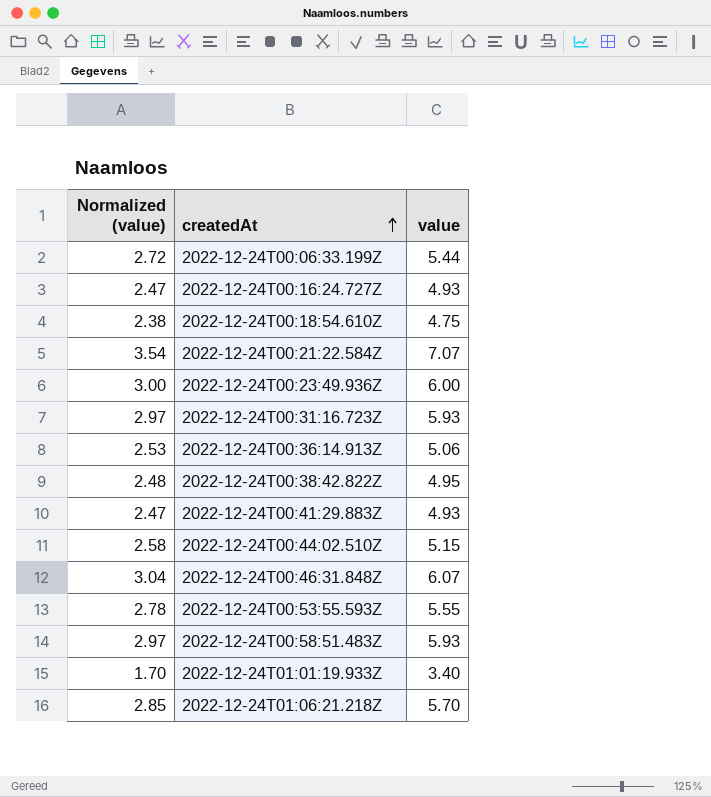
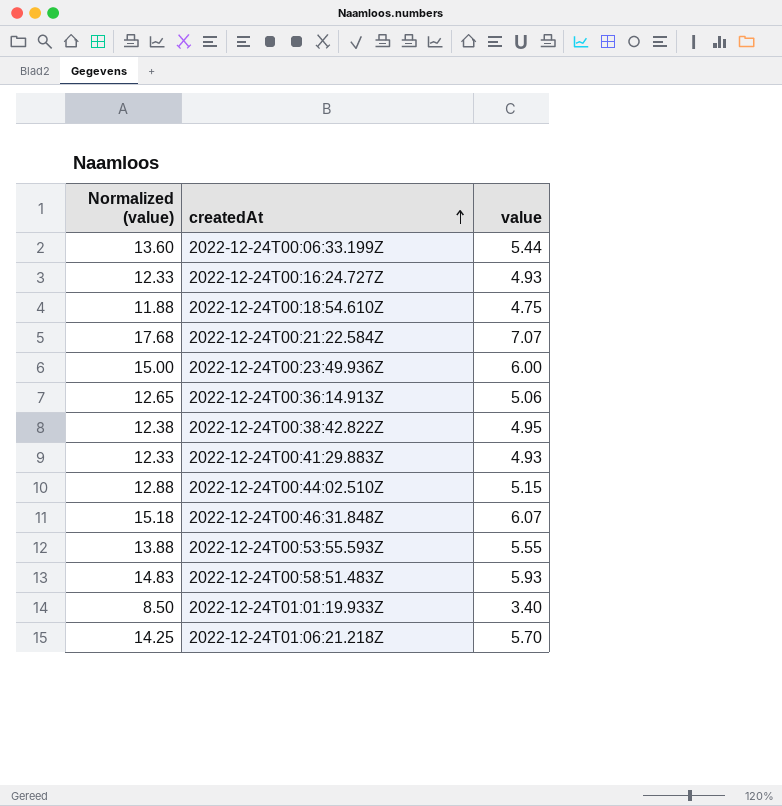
column Normalized (value) | formula: [value] * 0.5 -> [value] * 2.5
row 2022-12-24T00:31:16.723Z: 2.97 | 5.93 -> none

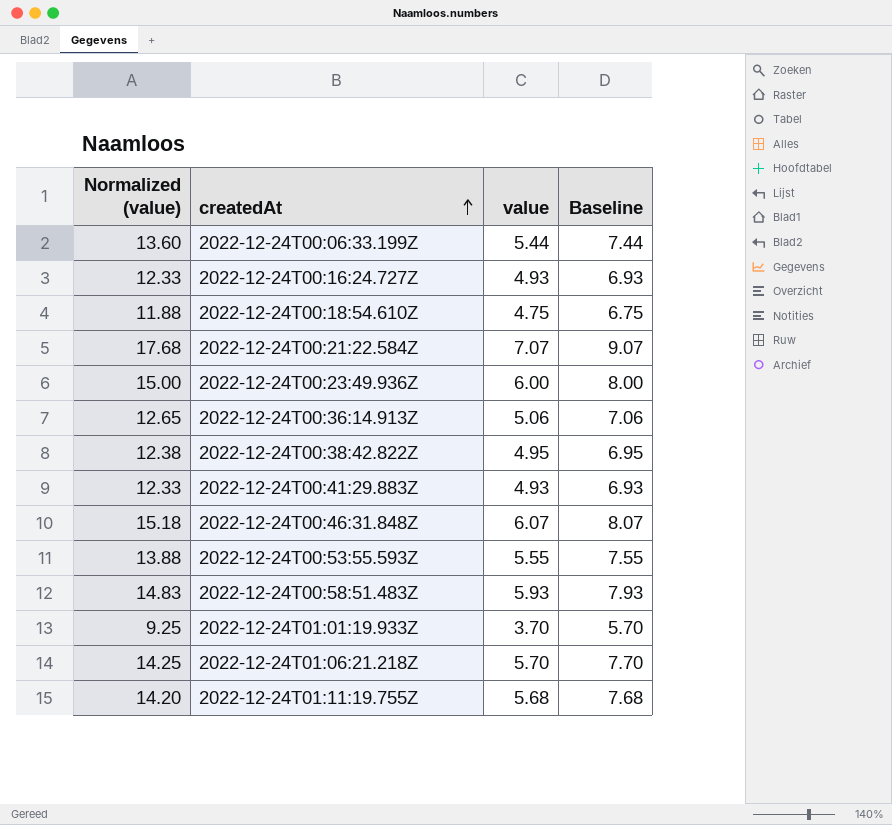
column Baseline | formula: none -> [value] + 2
row 2022-12-24T00:44:02.510Z: 12.88 | 5.15 -> none
2022-12-24T01:01:19.933Z | Normalized (value): 8.50 -> 9.25
2022-12-24T01:01:19.933Z | value: 3.40 -> 3.70
row 2022-12-24T01:11:19.755Z: none -> 14.20 | 5.68 | 7.68

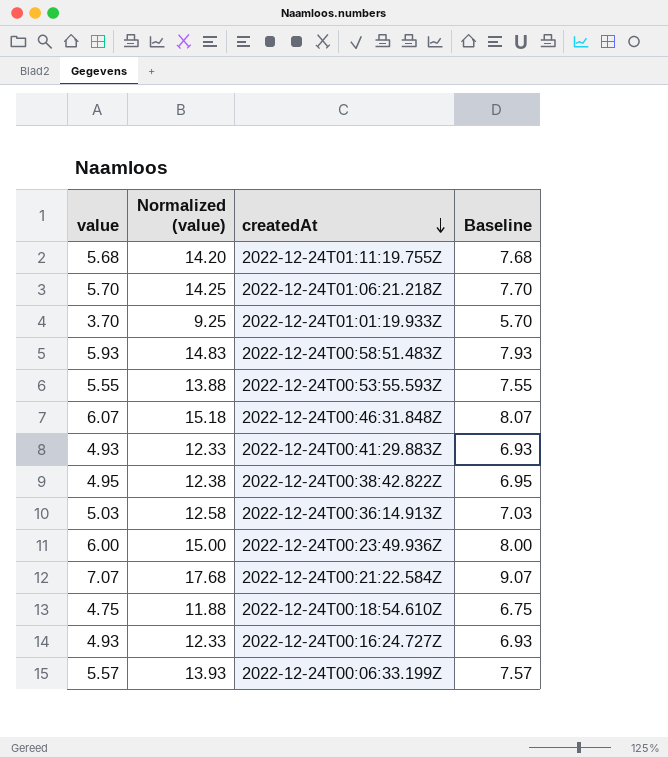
row order: createdAt ascending -> createdAt descending
column value | position: 3 -> 1
2022-12-24T00:36:14.913Z | value: 5.06 -> 5.03
2022-12-24T00:36:14.913Z | Normalized (value): 12.65 -> 12.58
2022-12-24T00:36:14.913Z | Baseline: 7.06 -> 7.03
2022-12-24T00:06:33.199Z | value: 5.44 -> 5.57
2022-12-24T00:06:33.199Z | Normalized (value): 13.60 -> 13.93
2022-12-24T00:06:33.199Z | Baseline: 7.44 -> 7.57

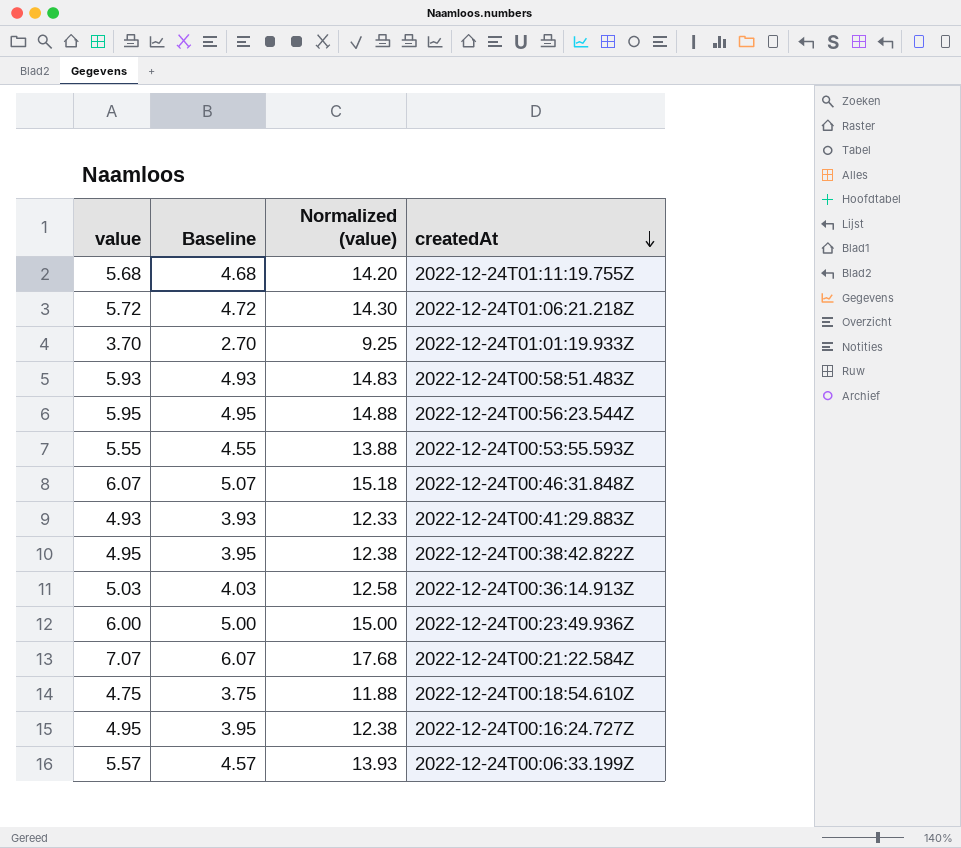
column Baseline | formula: [value] + 2 -> [value] - 1
column Baseline | position: 4 -> 2
2022-12-24T01:06:21.218Z | value: 5.70 -> 5.72
2022-12-24T01:06:21.218Z | Normalized (value): 14.25 -> 14.30
row 2022-12-24T00:56:23.544Z: none -> 5.95 | 4.95 | 14.88
2022-12-24T00:16:24.727Z | value: 4.93 -> 4.95
2022-12-24T00:16:24.727Z | Normalized (value): 12.33 -> 12.38

